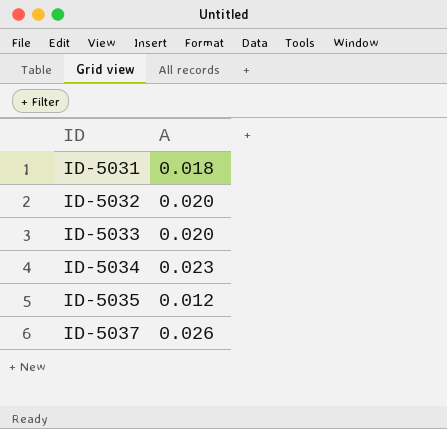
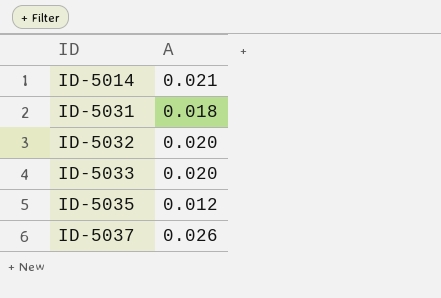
row ID-5034: 0.023 -> none
row ID-5014: none -> 0.021

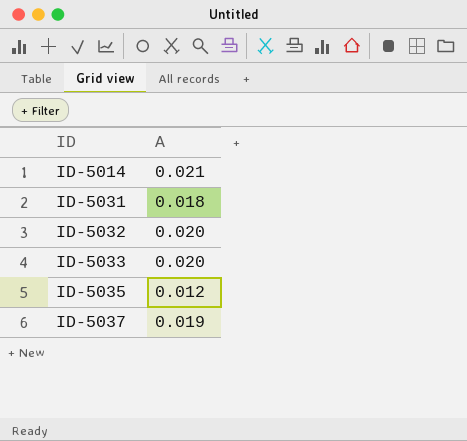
ID-5037 | A: 0.026 -> 0.019

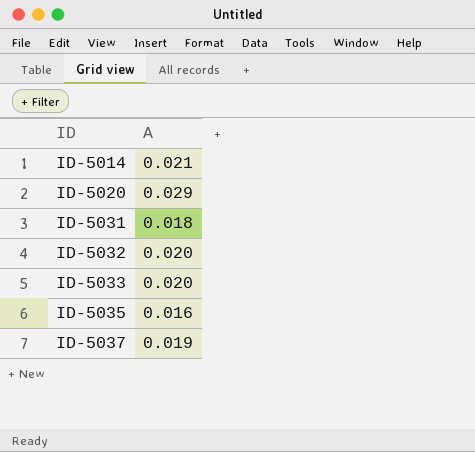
row ID-5020: none -> 0.029
ID-5035 | A: 0.012 -> 0.016

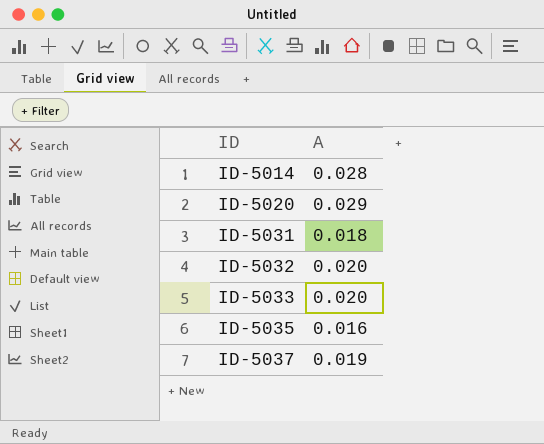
ID-5014 | A: 0.021 -> 0.028

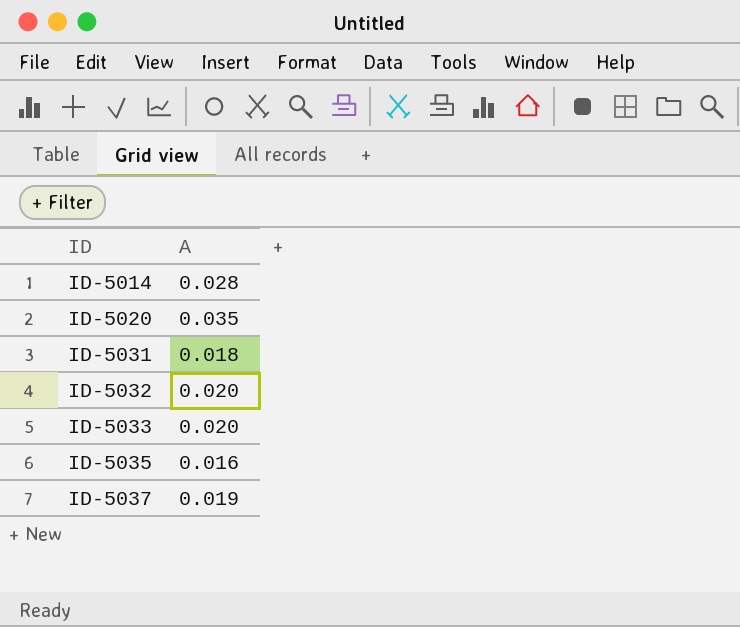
ID-5020 | A: 0.029 -> 0.035

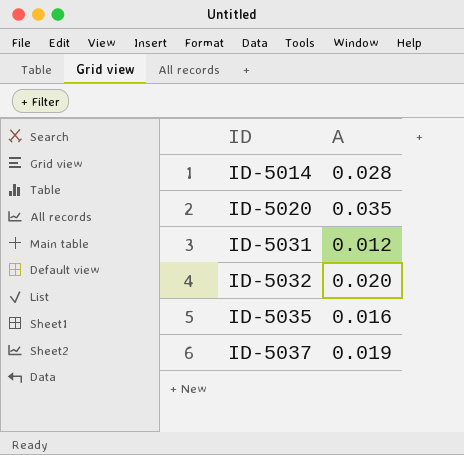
row ID-5033: 0.020 -> none
ID-5031 | A: 0.018 -> 0.012

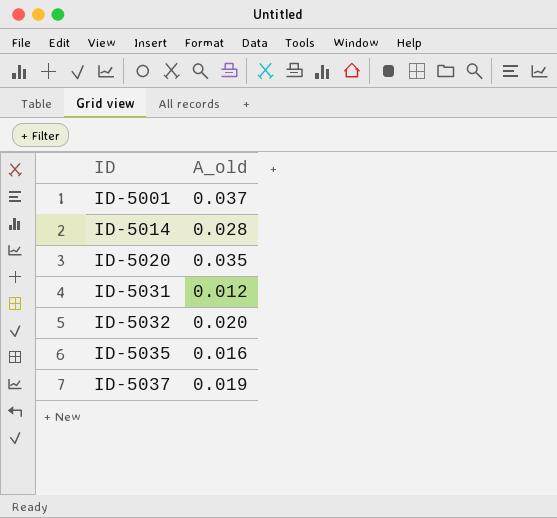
column name: A -> A_old
row ID-5001: none -> 0.037

